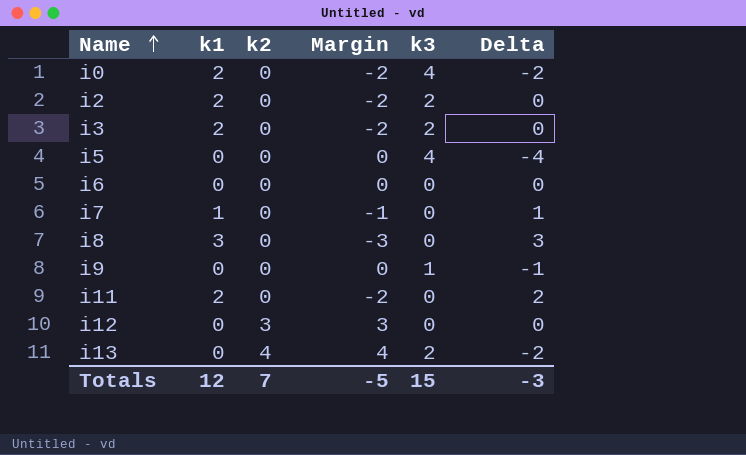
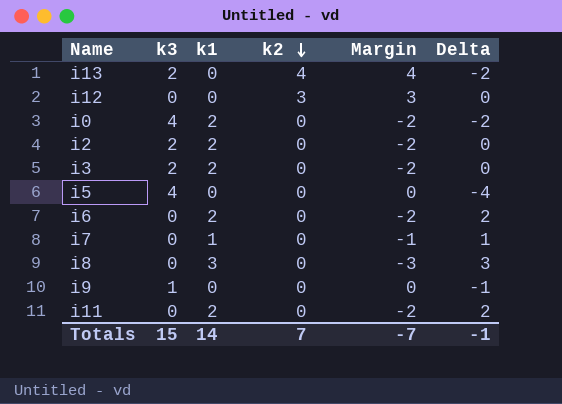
row order: Name ascending -> k2 descending
column k3 | position: 5 -> 2
i6 | k1: 0 -> 2
i6 | Margin: 0 -> -2
i6 | Delta: 0 -> 2
Totals | k1: 12 -> 14
Totals | Margin: -5 -> -7
Totals | Delta: -3 -> -1

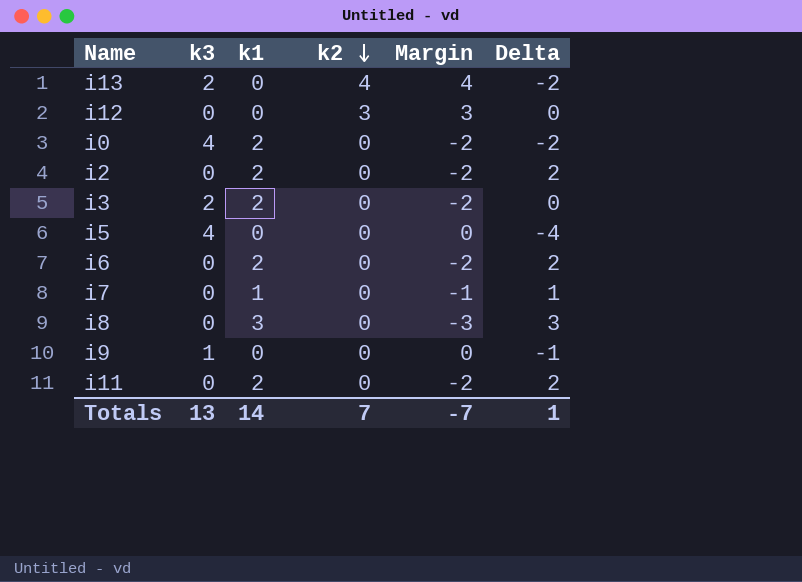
i2 | k3: 2 -> 0
i2 | Delta: 0 -> 2
Totals | k3: 15 -> 13
Totals | Delta: -1 -> 1

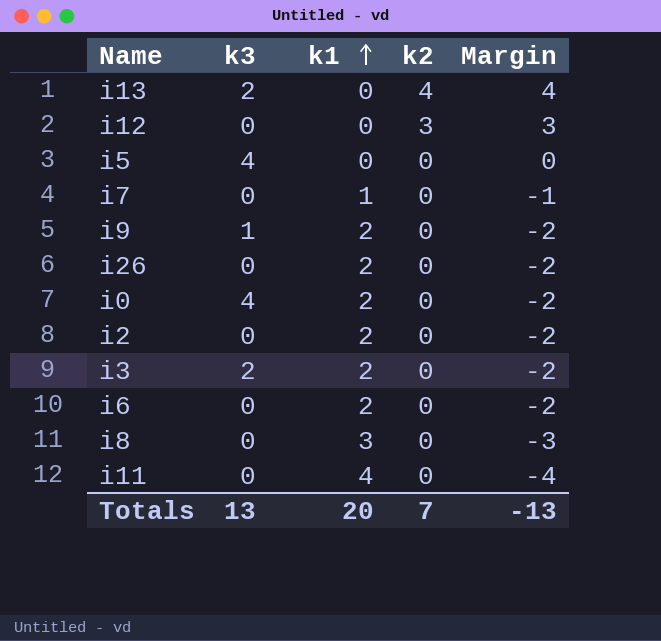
row order: k2 descending -> k1 ascending
column Delta | formula: [k1] - [k3] -> none
i9 | k1: 0 -> 2
i9 | Margin: 0 -> -2
row i26: none -> 0 | 2 | 0 | -2
i11 | k1: 2 -> 4
i11 | Margin: -2 -> -4
Totals | k1: 14 -> 20
Totals | Margin: -7 -> -13

